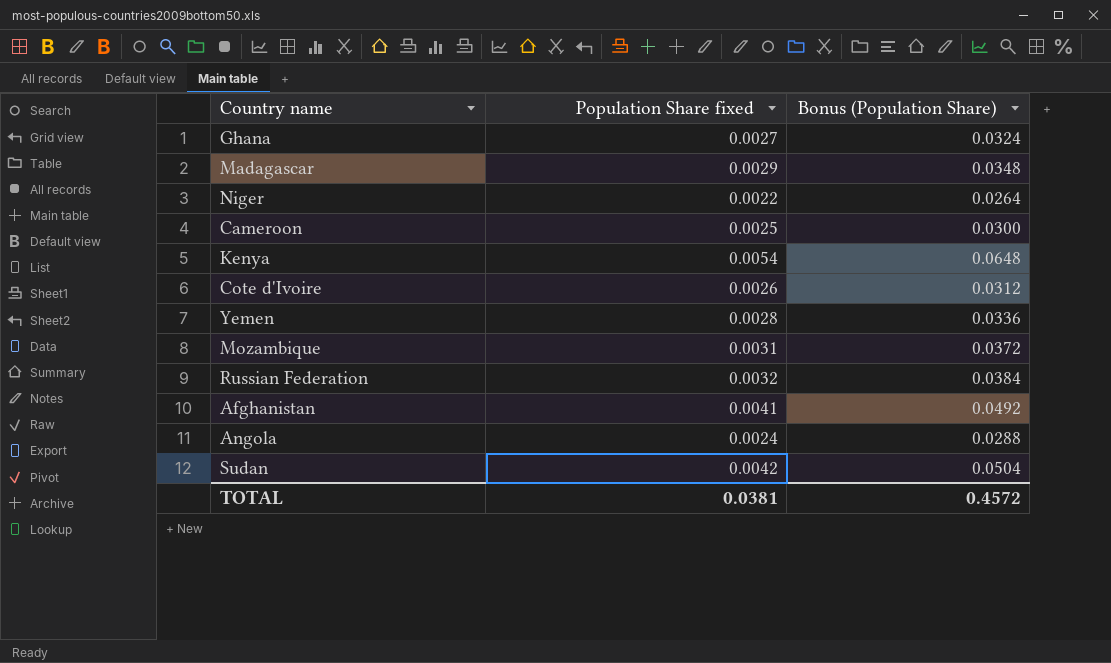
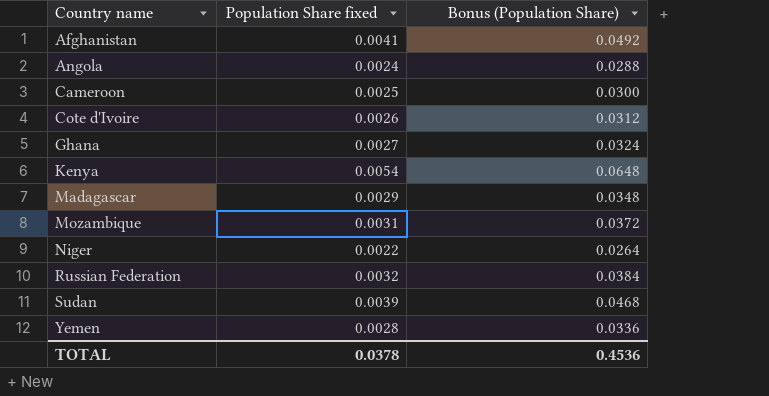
row order: none -> Country name ascending
Sudan | Population Share fixed: 0.0042 -> 0.0039
Sudan | Bonus (Population Share): 0.0504 -> 0.0468
TOTAL | Population Share fixed: 0.0381 -> 0.0378
TOTAL | Bonus (Population Share): 0.4572 -> 0.4536

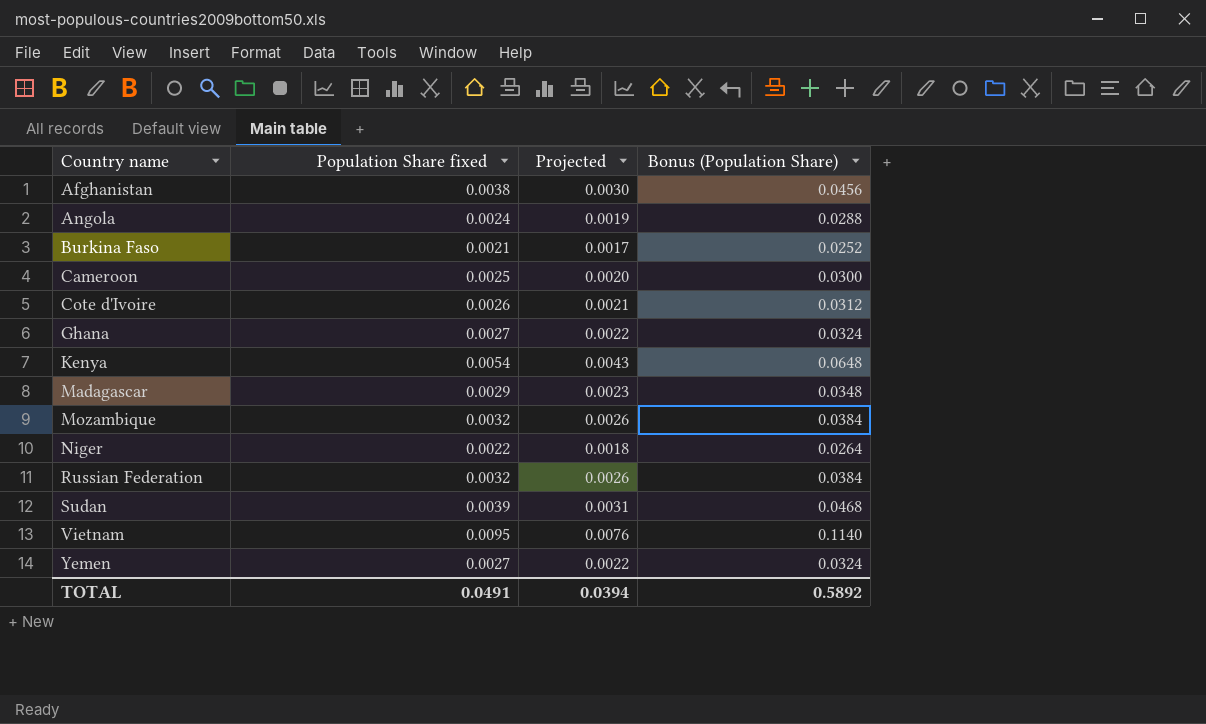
column Projected | formula: none -> [Population Share fixed] * 0.8
Afghanistan | Population Share fixed: 0.0041 -> 0.0038
Afghanistan | Bonus (Population Share): 0.0492 -> 0.0456
row Burkina Faso: none -> 0.0021 | 0.0017 | 0.0252
Mozambique | Population Share fixed: 0.0031 -> 0.0032
Mozambique | Bonus (Population Share): 0.0372 -> 0.0384
row Vietnam: none -> 0.0095 | 0.0076 | 0.1140
Yemen | Population Share fixed: 0.0028 -> 0.0027
Yemen | Bonus (Population Share): 0.0336 -> 0.0324
TOTAL | Population Share fixed: 0.0378 -> 0.0491
TOTAL | Bonus (Population Share): 0.4536 -> 0.5892

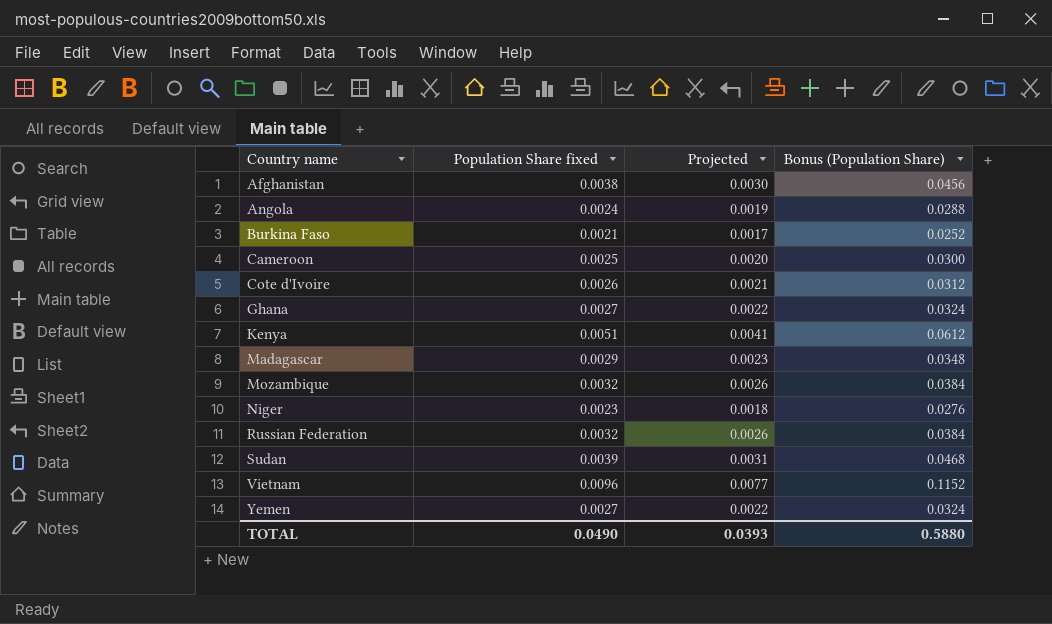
Kenya | Population Share fixed: 0.0054 -> 0.0051
Kenya | Projected: 0.0043 -> 0.0041
Kenya | Bonus (Population Share): 0.0648 -> 0.0612
Niger | Population Share fixed: 0.0022 -> 0.0023
Niger | Bonus (Population Share): 0.0264 -> 0.0276
Vietnam | Population Share fixed: 0.0095 -> 0.0096
Vietnam | Projected: 0.0076 -> 0.0077
Vietnam | Bonus (Population Share): 0.1140 -> 0.1152
TOTAL | Population Share fixed: 0.0491 -> 0.0490
TOTAL | Projected: 0.0394 -> 0.0393
TOTAL | Bonus (Population Share): 0.5892 -> 0.5880

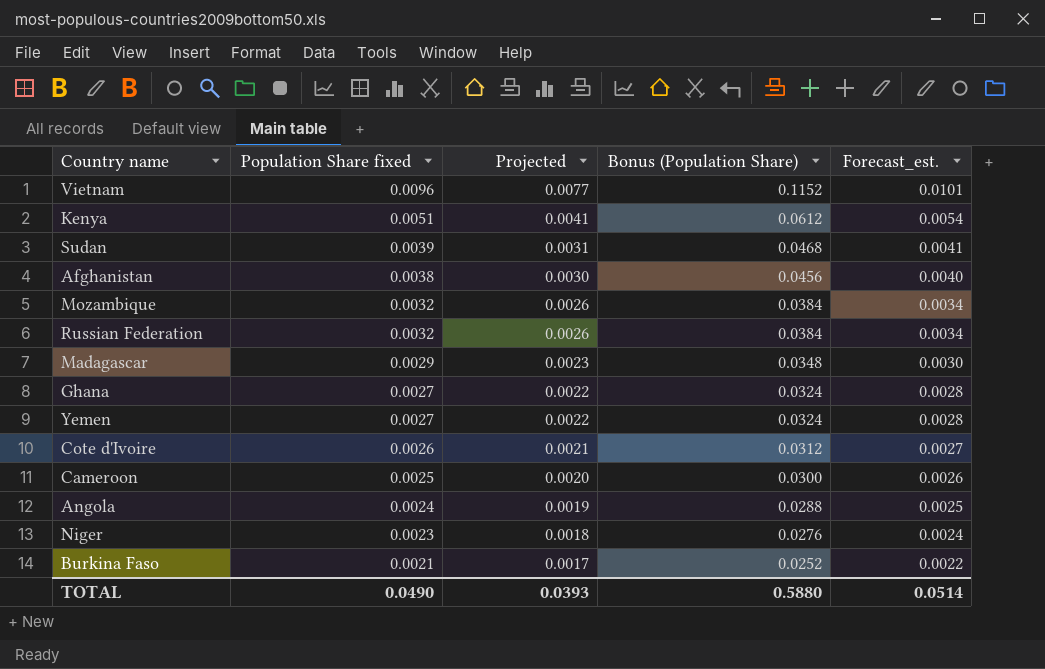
row order: Country name ascending -> Population Share fixed descending
column Forecast_est. | formula: none -> [Population Share fixed] * 1.05

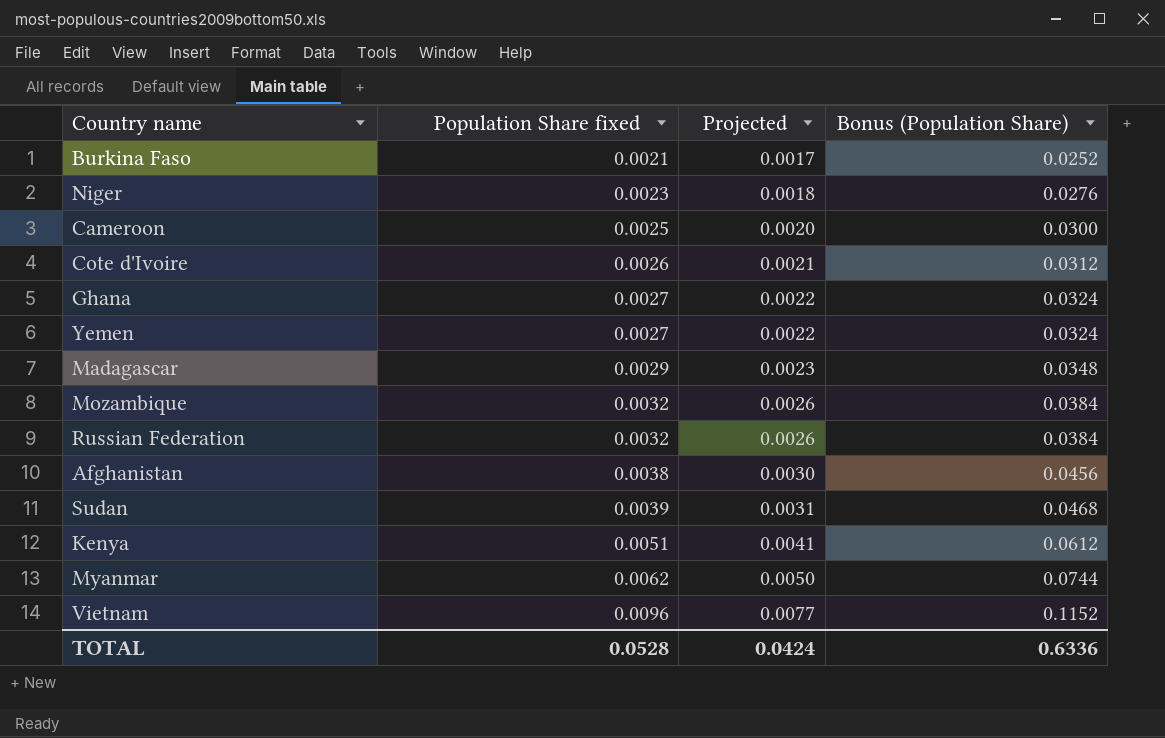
row order: Population Share fixed descending -> Population Share fixed ascending
column Forecast_est. | formula: [Population Share fixed] * 1.05 -> none
row Angola: 0.0024 | 0.0019 | 0.0288 | 0.0025 -> none
row Myanmar: none -> 0.0062 | 0.0050 | 0.0744
TOTAL | Population Share fixed: 0.0490 -> 0.0528
TOTAL | Projected: 0.0393 -> 0.0424
TOTAL | Bonus (Population Share): 0.5880 -> 0.6336

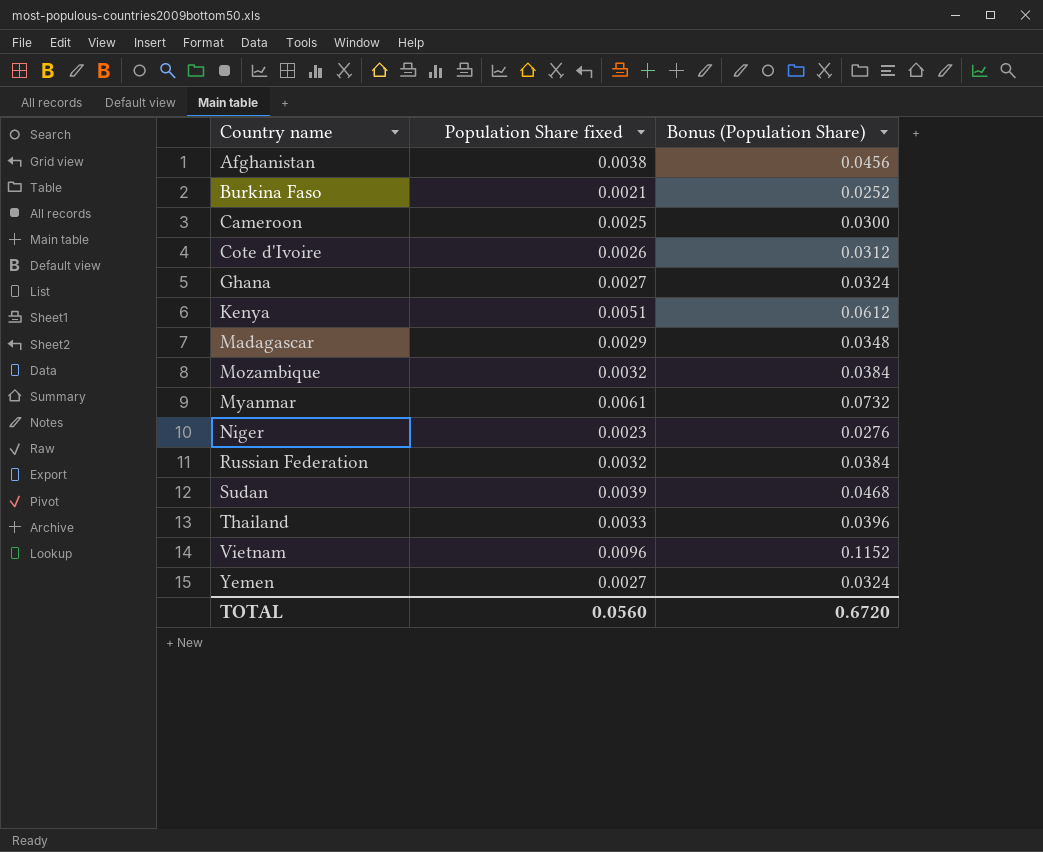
row order: Population Share fixed ascending -> Country name ascending
column Projected | formula: [Population Share fixed] * 0.8 -> none
Myanmar | Population Share fixed: 0.0062 -> 0.0061
Myanmar | Bonus (Population Share): 0.0744 -> 0.0732
row Thailand: none -> 0.0033 | 0.0396
TOTAL | Population Share fixed: 0.0528 -> 0.0560
TOTAL | Bonus (Population Share): 0.6336 -> 0.6720

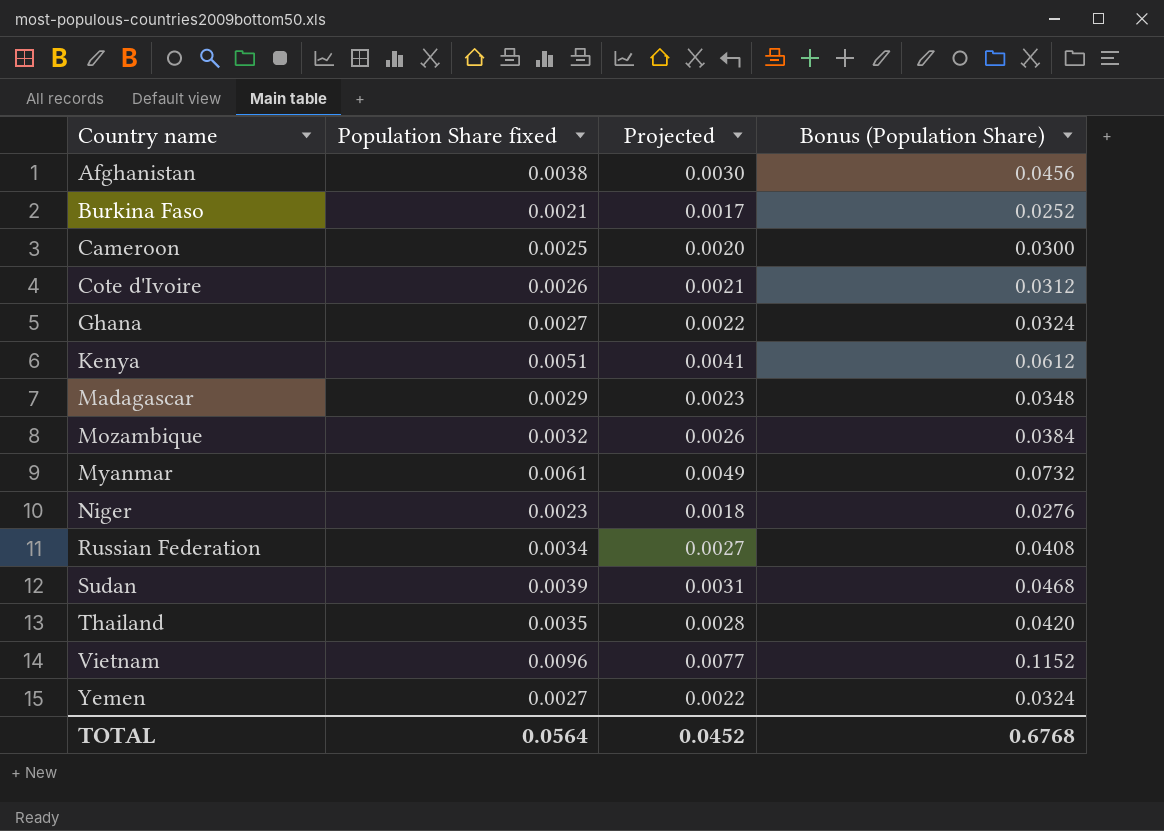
column Projected | formula: none -> [Population Share fixed] * 0.8
Russian Federation | Population Share fixed: 0.0032 -> 0.0034
Russian Federation | Bonus (Population Share): 0.0384 -> 0.0408
Thailand | Population Share fixed: 0.0033 -> 0.0035
Thailand | Bonus (Population Share): 0.0396 -> 0.0420
TOTAL | Population Share fixed: 0.0560 -> 0.0564
TOTAL | Bonus (Population Share): 0.6720 -> 0.6768

